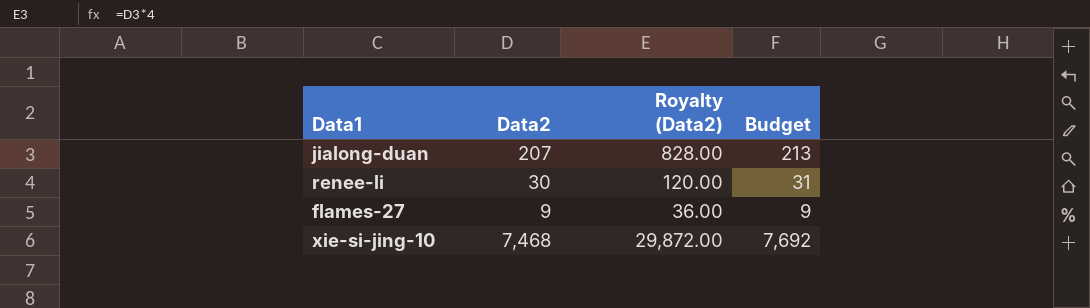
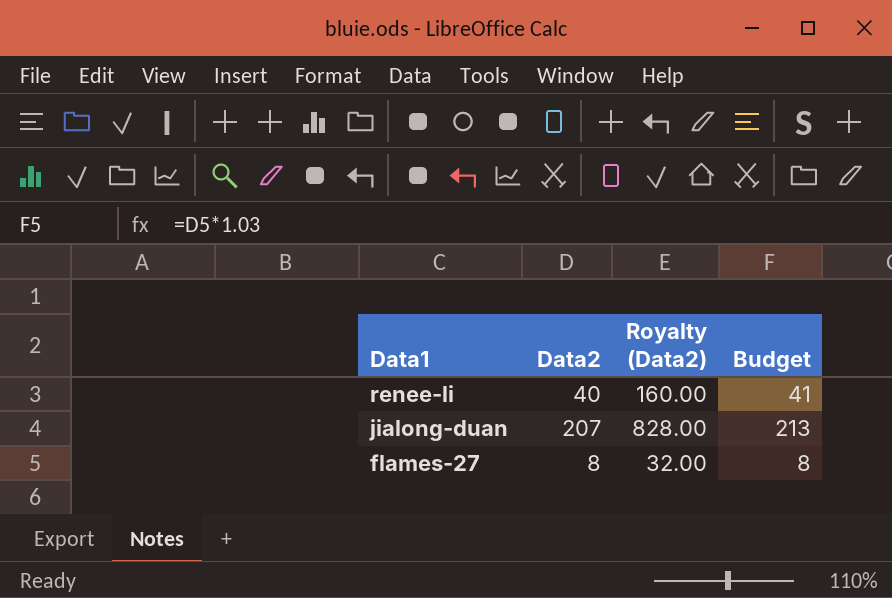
row order: none -> Data1 descending
row xie-si-jing-10: 7,468 | 29,872.00 | 7,692 -> none
renee-li | Data2: 30 -> 40
renee-li | Royalty (Data2): 120.00 -> 160.00
renee-li | Budget: 31 -> 41
flames-27 | Data2: 9 -> 8
flames-27 | Royalty (Data2): 36.00 -> 32.00
flames-27 | Budget: 9 -> 8

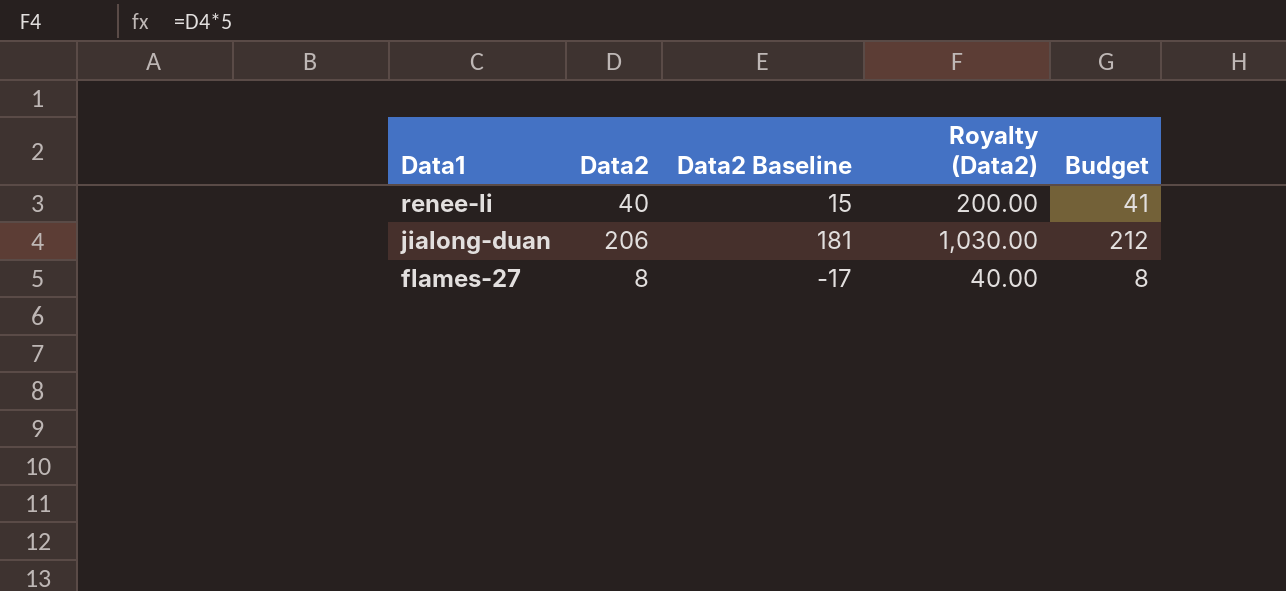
column Data2 Baseline | formula: none -> [Data2] - 25
column Royalty (Data2) | formula: [Data2] * 4 -> [Data2] * 5
jialong-duan | Data2: 207 -> 206
jialong-duan | Budget: 213 -> 212

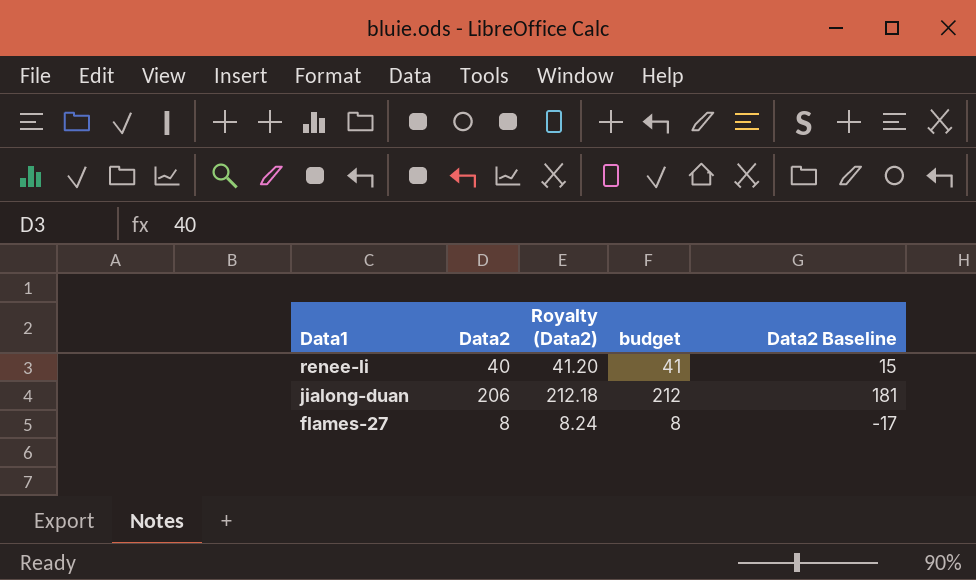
column Royalty (Data2) | formula: [Data2] * 5 -> [Data2] * 1.03
column name: Budget -> budget
column Data2 Baseline | position: 3 -> 5

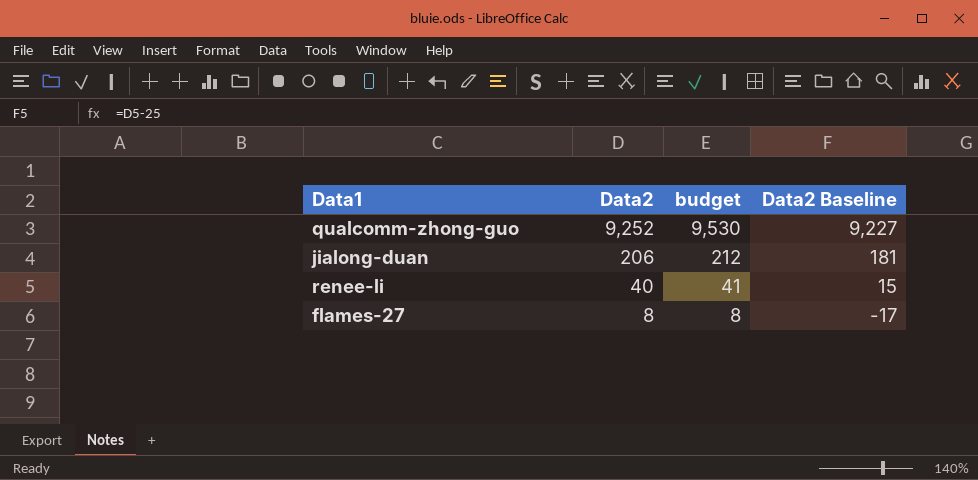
row order: Data1 descending -> Data2 descending
column Royalty (Data2) | formula: [Data2] * 1.03 -> none
row qualcomm-zhong-guo: none -> 9,252 | 9,530 | 9,227

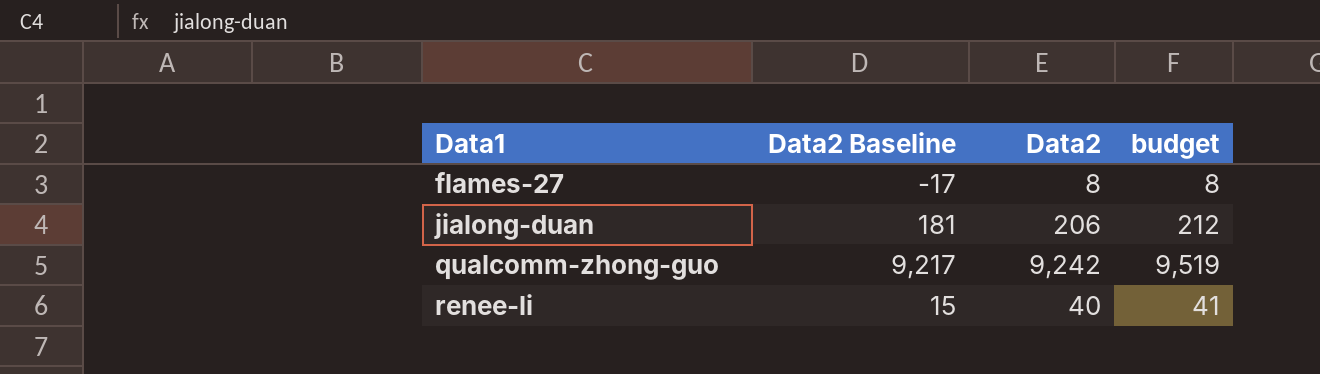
row order: Data2 descending -> Data1 ascending
column Data2 Baseline | position: 4 -> 2
qualcomm-zhong-guo | Data2 Baseline: 9,227 -> 9,217
qualcomm-zhong-guo | Data2: 9,252 -> 9,242
qualcomm-zhong-guo | budget: 9,530 -> 9,519

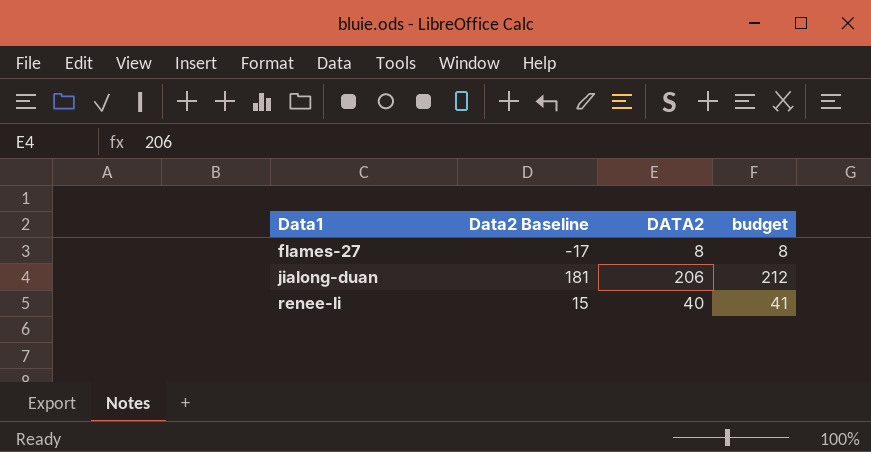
column name: Data2 -> DATA2
row qualcomm-zhong-guo: 9,217 | 9,242 | 9,519 -> none

